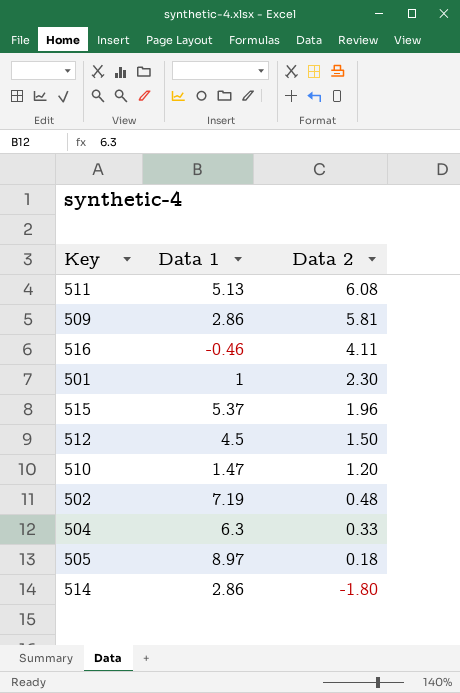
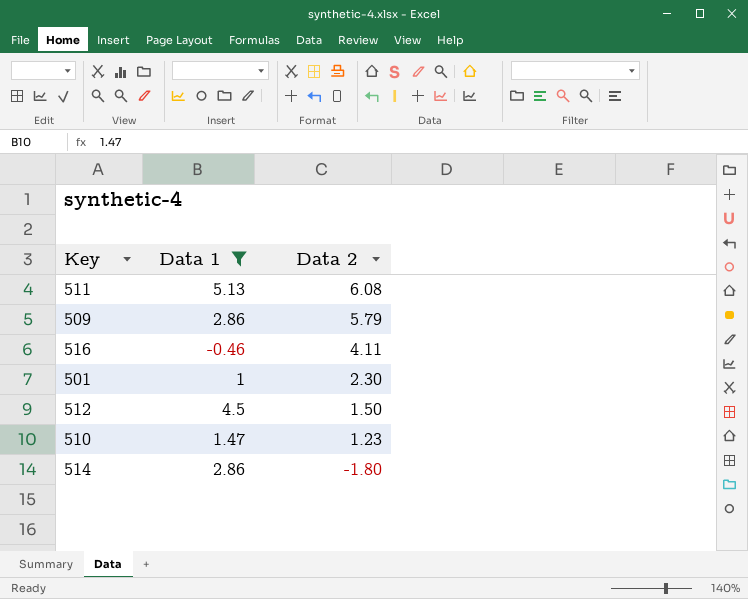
filter: none -> Data 1 <= 5.13
509 | Data 2: 5.81 -> 5.79
510 | Data 2: 1.20 -> 1.23

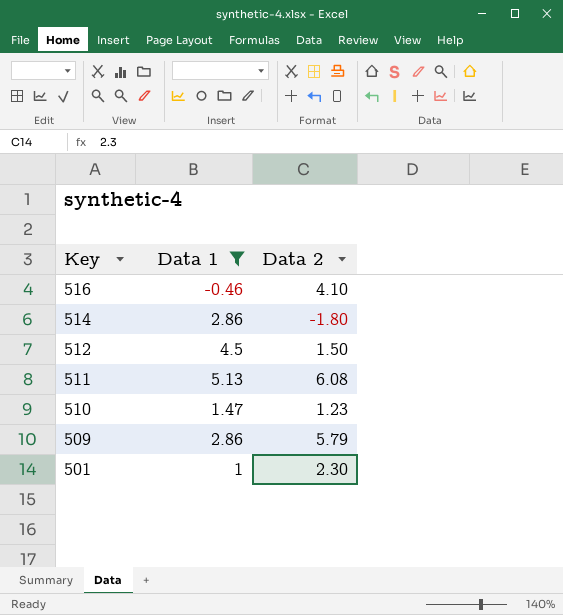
row order: Data 2 descending -> Key descending
516 | Data 2: 4.11 -> 4.10

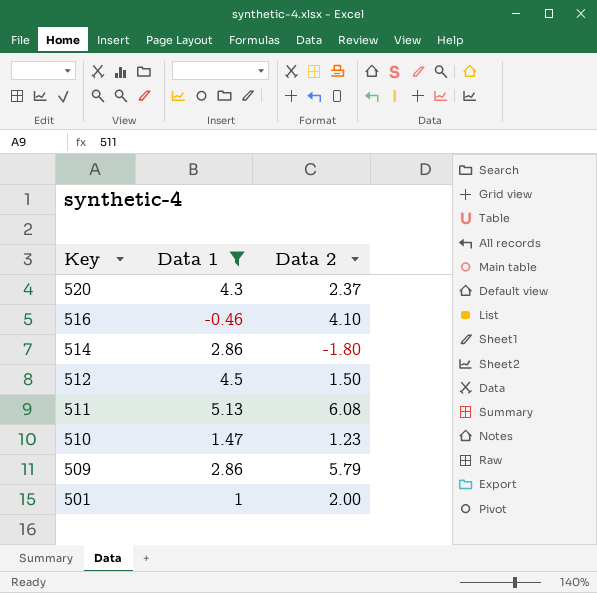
row 520: none -> 4.3 | 2.37
501 | Data 2: 2.30 -> 2.00

